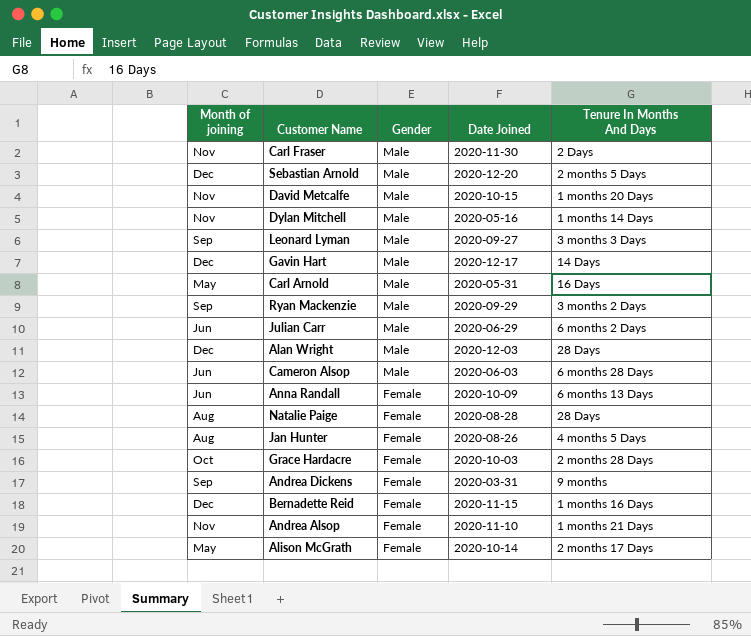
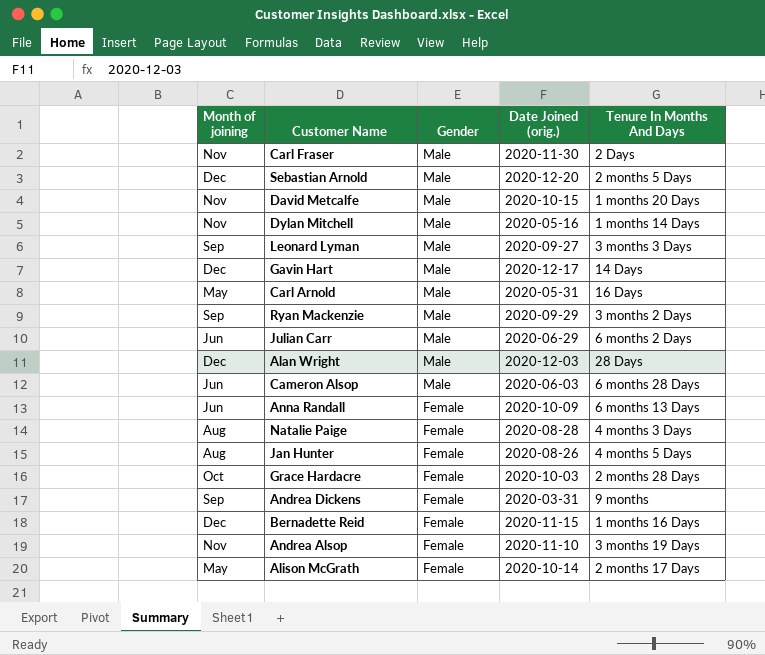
column name: Date Joined -> Date Joined (orig.)
Natalie Paige | Tenure In Months And Days: 28 Days -> 4 months 3 Days
Andrea Alsop | Tenure In Months And Days: 1 months 21 Days -> 3 months 19 Days

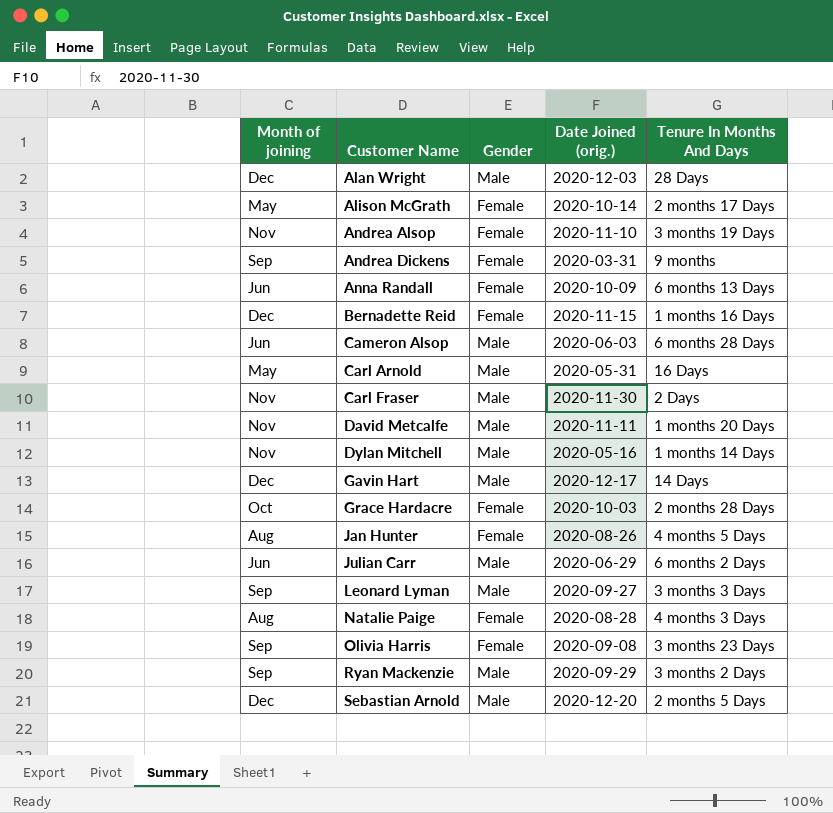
row order: Gender descending -> Customer Name ascending
David Metcalfe | Date Joined (orig.): 2020-10-15 -> 2020-11-11
row Olivia Harris: none -> Sep | Female | 2020-09-08 | 3 months 23 Days

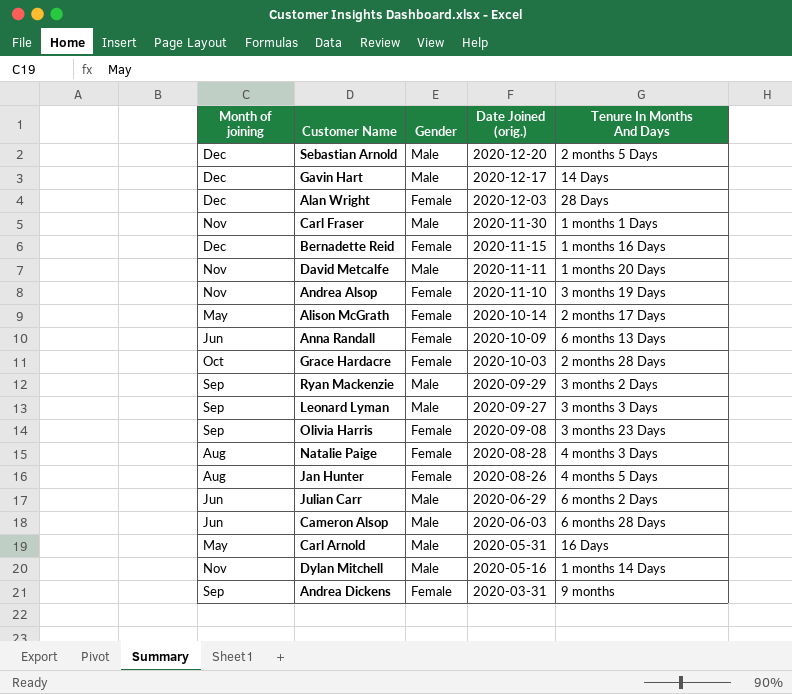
row order: Customer Name ascending -> Date Joined (orig.) descending
Alan Wright | Gender: Male -> Female
Carl Fraser | Tenure In Months And Days: 2 Days -> 1 months 1 Days

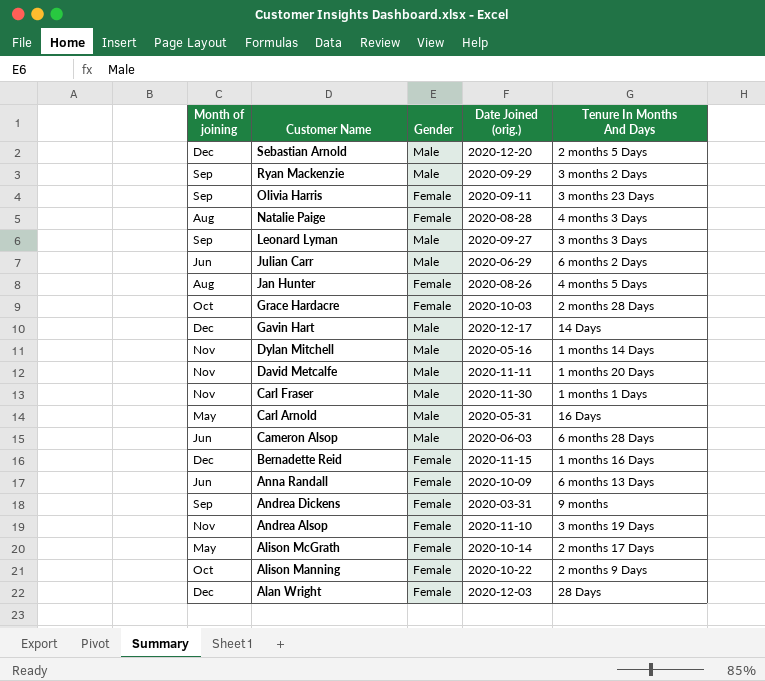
row order: Date Joined (orig.) descending -> Customer Name descending
Olivia Harris | Date Joined (orig.): 2020-09-08 -> 2020-09-11
row Alison Manning: none -> Oct | Female | 2020-10-22 | 2 months 9 Days

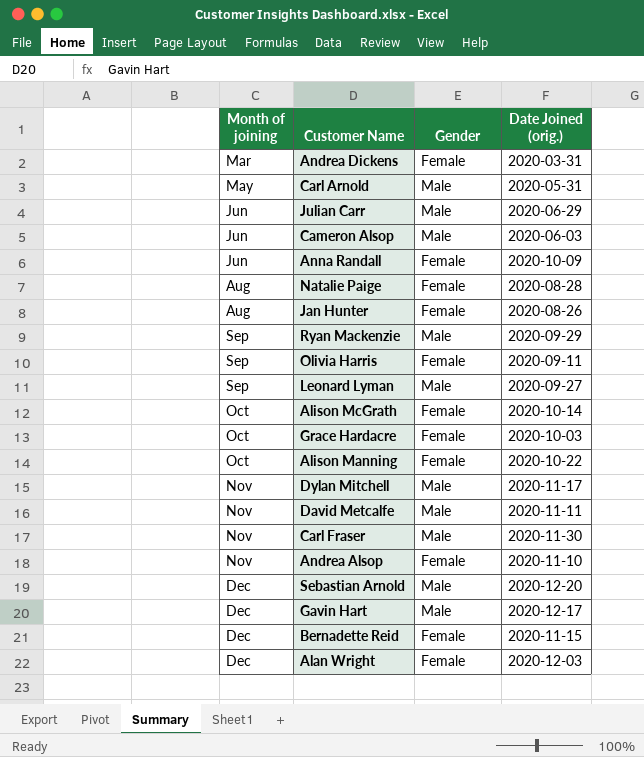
row order: Customer Name descending -> Month of joining ascending
column Tenure In Months And Days | position: 5 -> none
Andrea Dickens | Month of joining: Sep -> Mar
Alison McGrath | Month of joining: May -> Oct
Dylan Mitchell | Date Joined (orig.): 2020-05-16 -> 2020-11-17

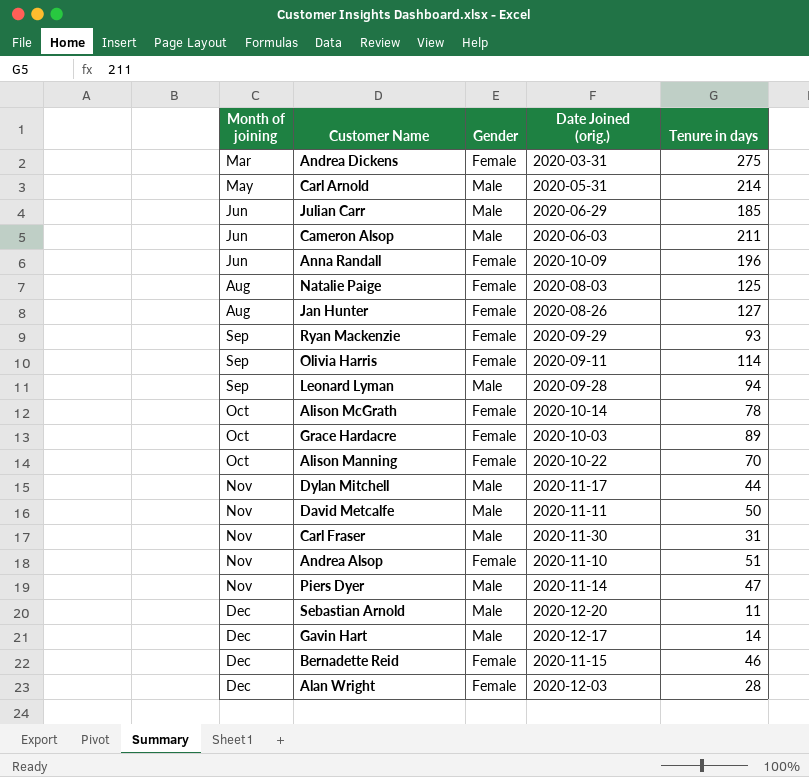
column Tenure in days | position: none -> 5
Natalie Paige | Date Joined (orig.): 2020-08-28 -> 2020-08-03
Ryan Mackenzie | Gender: Male -> Female
Leonard Lyman | Date Joined (orig.): 2020-09-27 -> 2020-09-28
row Piers Dyer: none -> Nov | Male | 2020-11-14 | 47

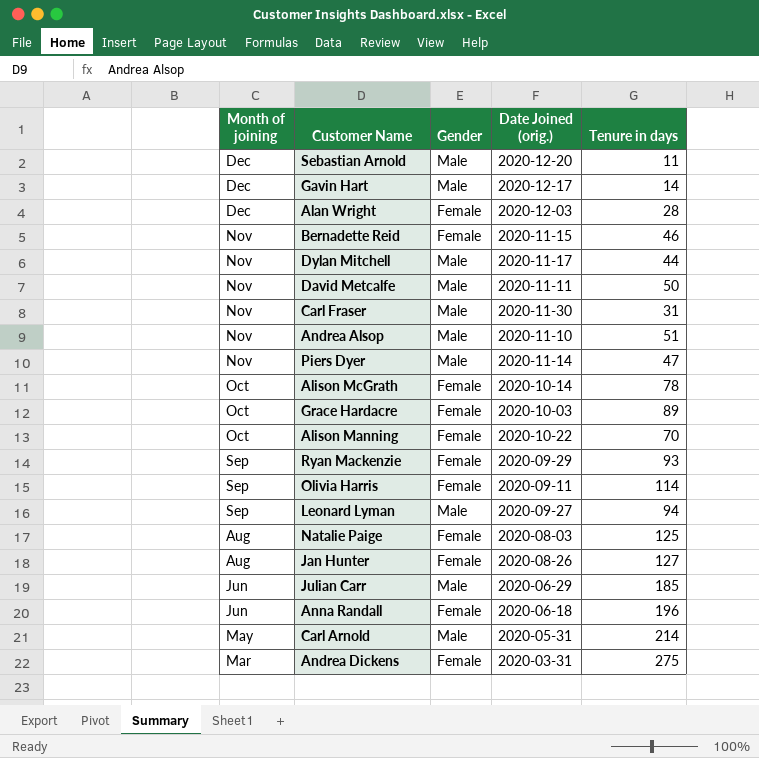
row order: Month of joining ascending -> Month of joining descending
row Cameron Alsop: Jun | Male | 2020-06-03 | 211 -> none
Bernadette Reid | Month of joining: Dec -> Nov
Andrea Alsop | Gender: Female -> Male
Leonard Lyman | Date Joined (orig.): 2020-09-28 -> 2020-09-27
Anna Randall | Date Joined (orig.): 2020-10-09 -> 2020-06-18

